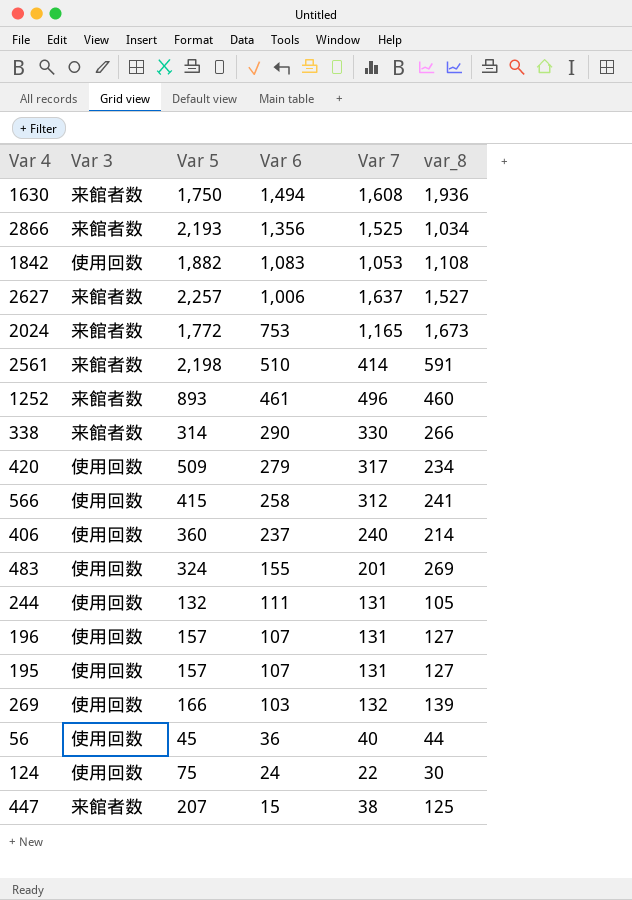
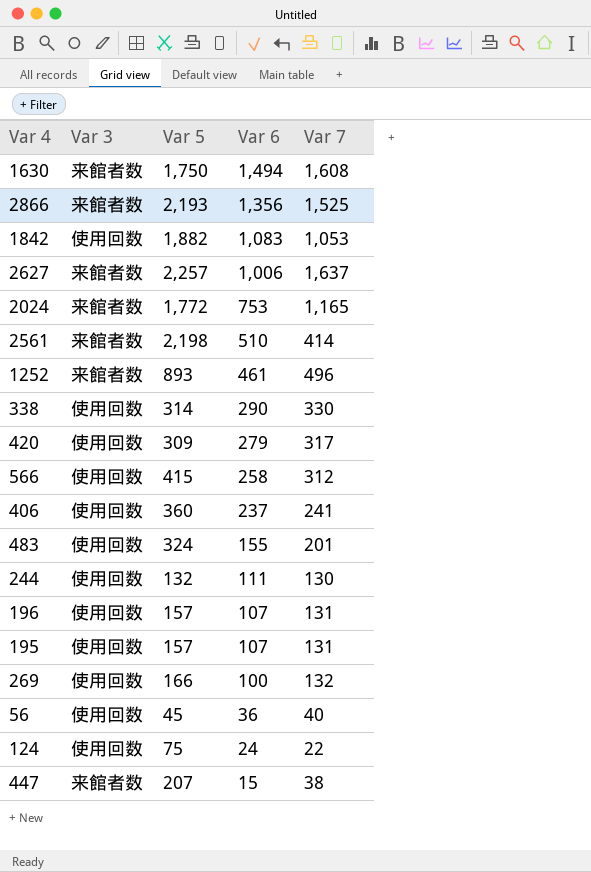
column var_8 | position: 6 -> none
338 | Var 3: 来館者数 -> 使用回数
420 | Var 5: 509 -> 309
406 | Var 7: 240 -> 241
244 | Var 7: 131 -> 130
269 | Var 6: 103 -> 100

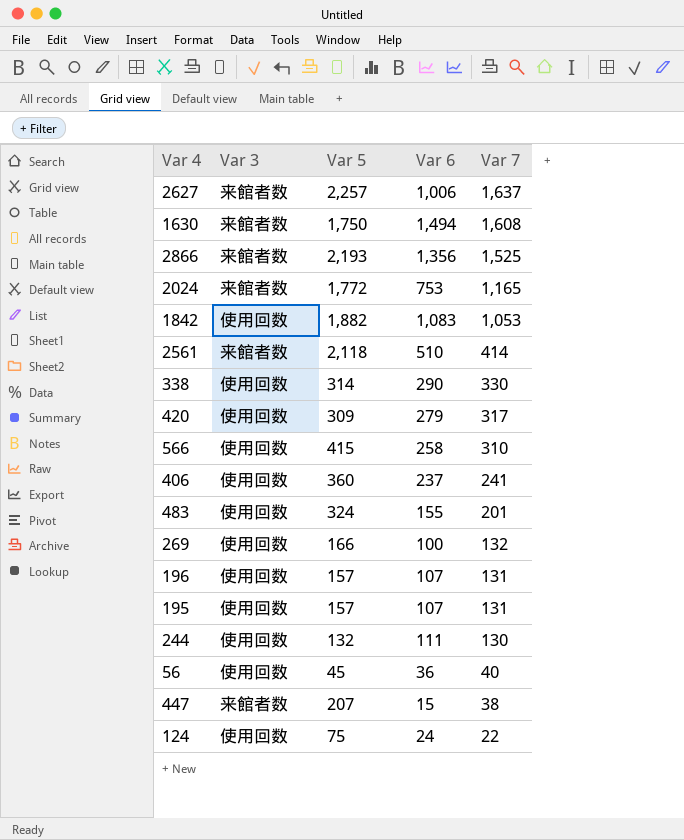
row order: Var 6 descending -> Var 7 descending
row 1252: 来館者数 | 893 | 461 | 496 -> none
2561 | Var 5: 2,198 -> 2,118
566 | Var 7: 312 -> 310

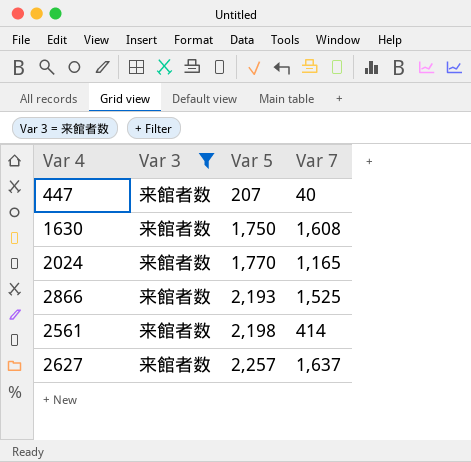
filter: none -> Var 3 = 来館者数
row order: Var 7 descending -> Var 5 ascending
column Var 6 | position: 4 -> none
447 | Var 7: 38 -> 40
2024 | Var 5: 1,772 -> 1,770
2561 | Var 5: 2,118 -> 2,198

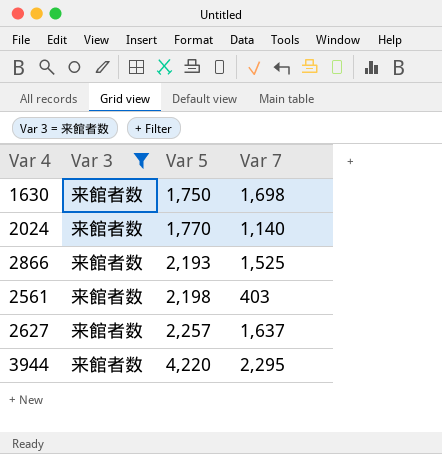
row 447: 来館者数 | 207 | 40 -> none
1630 | Var 7: 1,608 -> 1,698
2024 | Var 7: 1,165 -> 1,140
2561 | Var 7: 414 -> 403
row 3944: none -> 来館者数 | 4,220 | 2,295

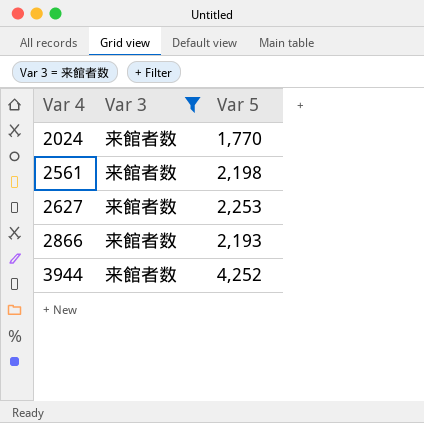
row order: Var 5 ascending -> Var 4 ascending
column Var 7 | position: 4 -> none
row 1630: 来館者数 | 1,750 | 1,698 -> none
2627 | Var 5: 2,257 -> 2,253
3944 | Var 5: 4,220 -> 4,252

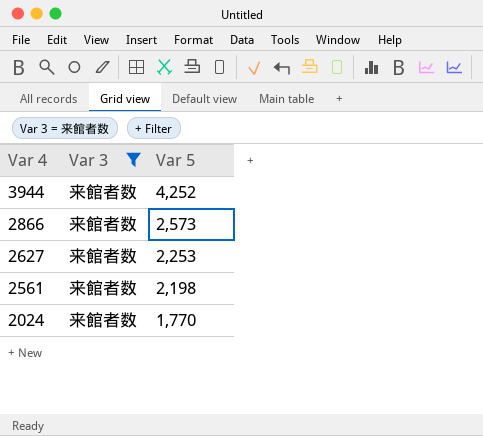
row order: Var 4 ascending -> Var 4 descending
2866 | Var 5: 2,193 -> 2,573

